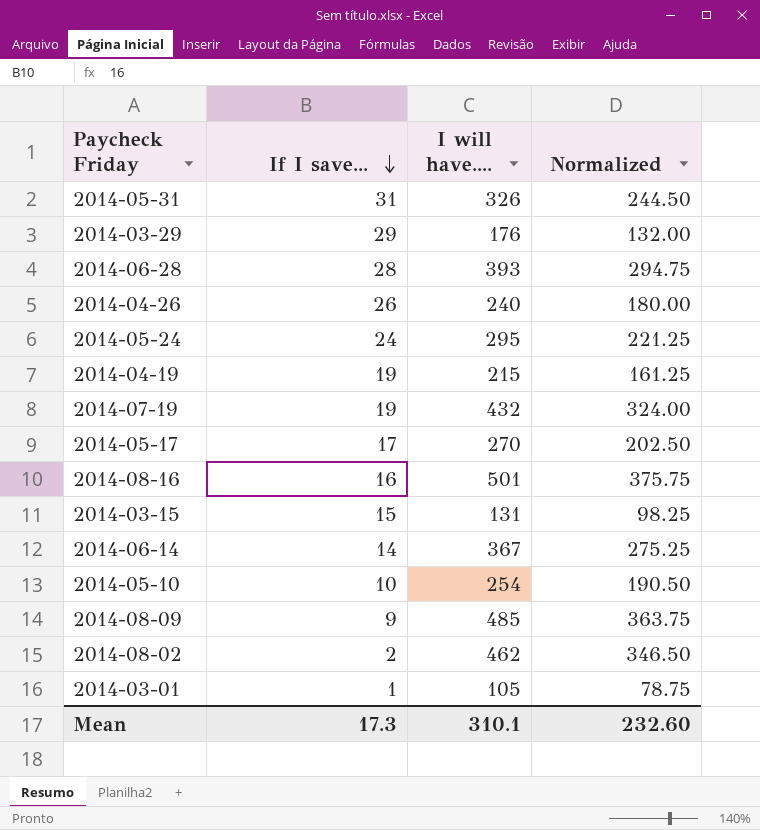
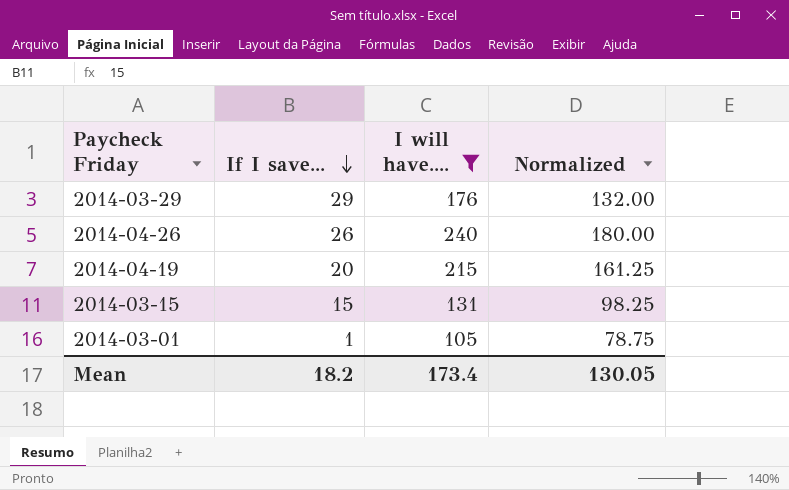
filter: none -> I will have.... <= 240
2014-04-19 | If I save...: 19 -> 20
Mean | If I save...: 17.3 -> 18.2
Mean | I will have....: 310.1 -> 173.4
Mean | Normalized: 232.60 -> 130.05

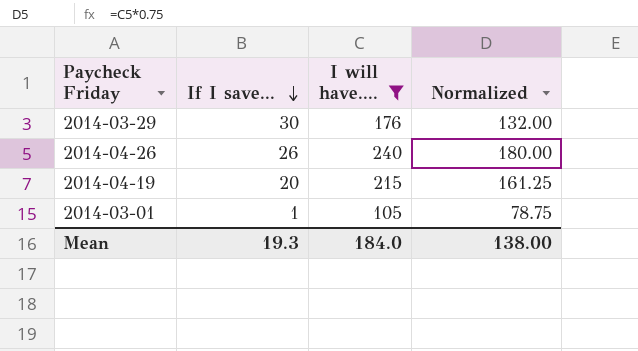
row 2014-03-15: 15 | 131 | 98.25 -> none
2014-03-29 | If I save...: 29 -> 30
Mean | If I save...: 18.2 -> 19.3
Mean | I will have....: 173.4 -> 184.0
Mean | Normalized: 130.05 -> 138.00

